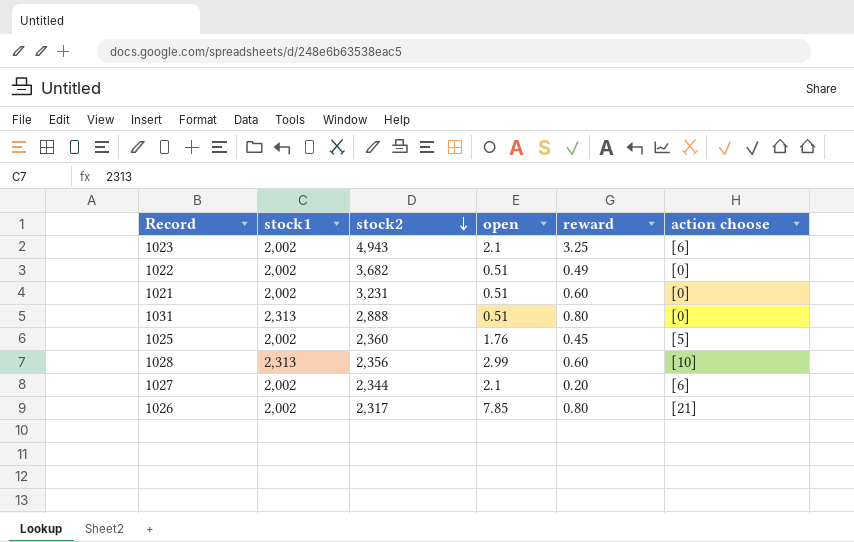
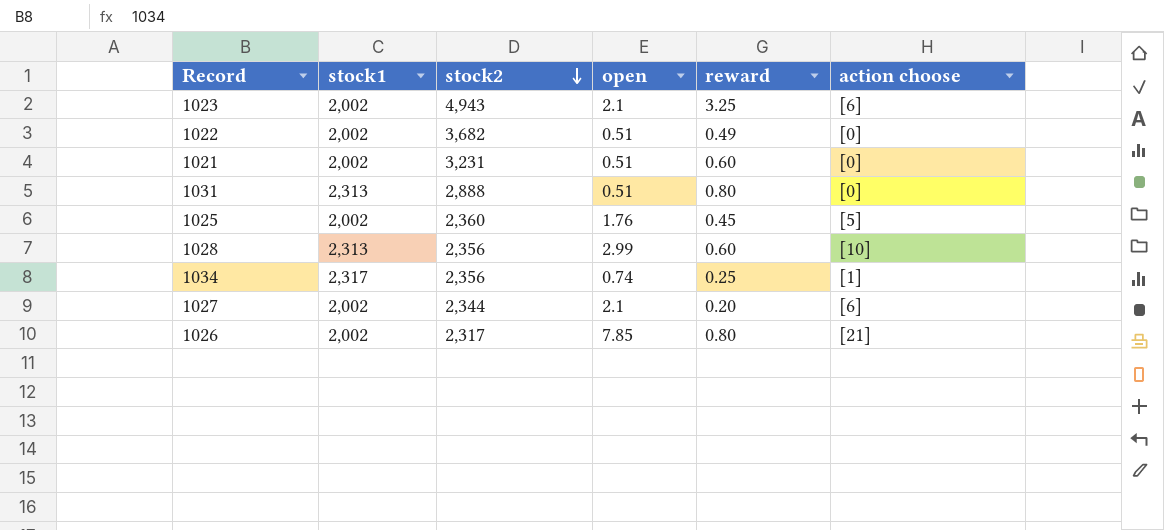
row 1034: none -> 2,317 | 2,356 | 0.74 | 0.25 | [1]

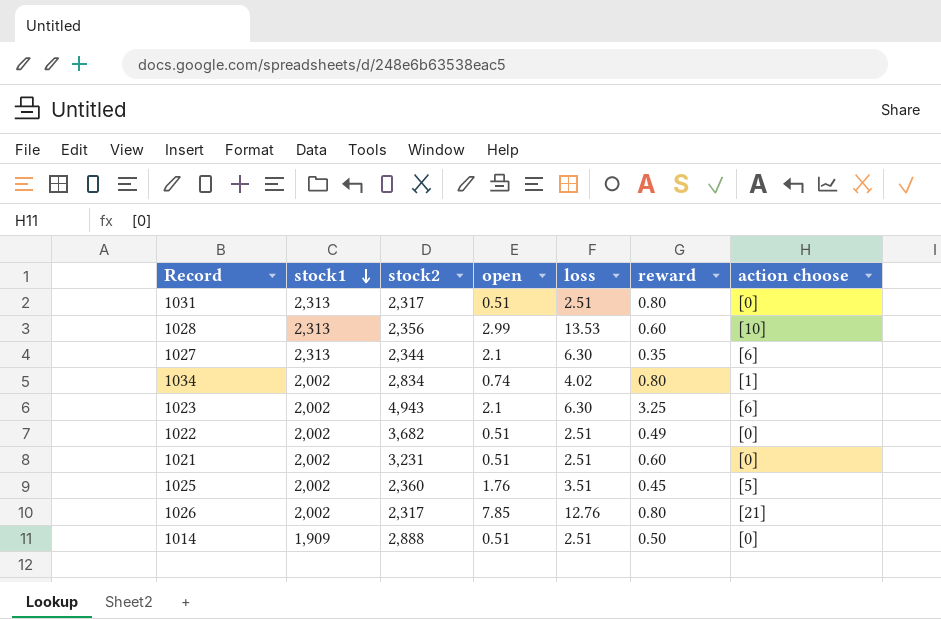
row order: stock2 descending -> stock1 descending
column loss | position: none -> 5
1031 | stock2: 2,888 -> 2,317
1027 | stock1: 2,002 -> 2,313
1027 | reward: 0.20 -> 0.35
1034 | stock1: 2,317 -> 2,002
1034 | stock2: 2,356 -> 2,834
1034 | reward: 0.25 -> 0.80
row 1014: none -> 1,909 | 2,888 | 0.51 | 2.51 | 0.50 | [0]

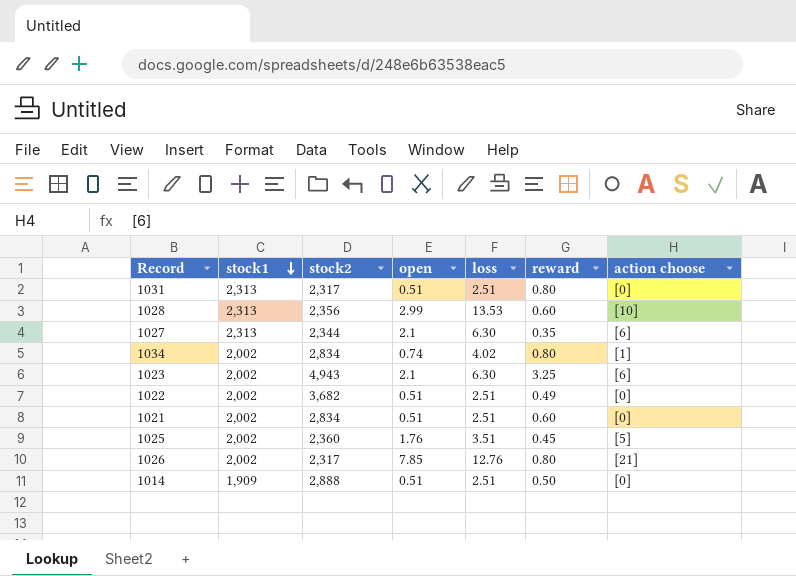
1021 | stock2: 3,231 -> 2,834

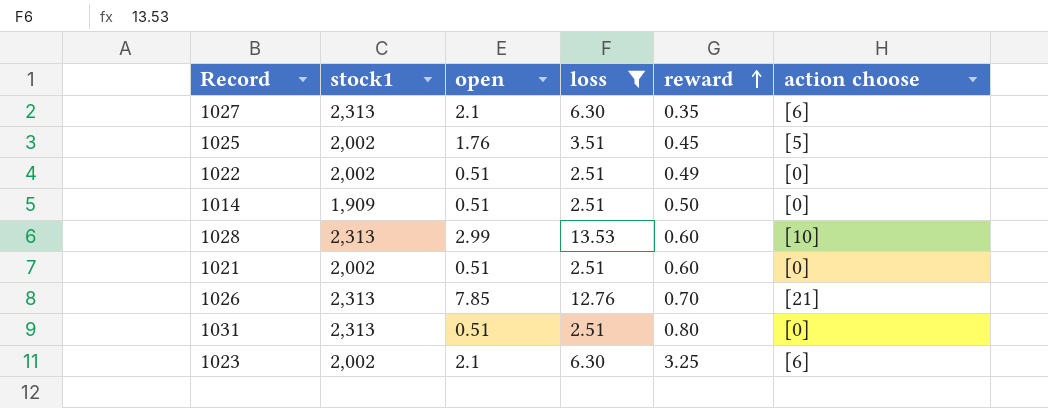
filter: none -> loss != 4.02
row order: stock1 descending -> reward ascending
column stock2 | position: 3 -> none
1026 | stock1: 2,002 -> 2,313
1026 | reward: 0.80 -> 0.70

